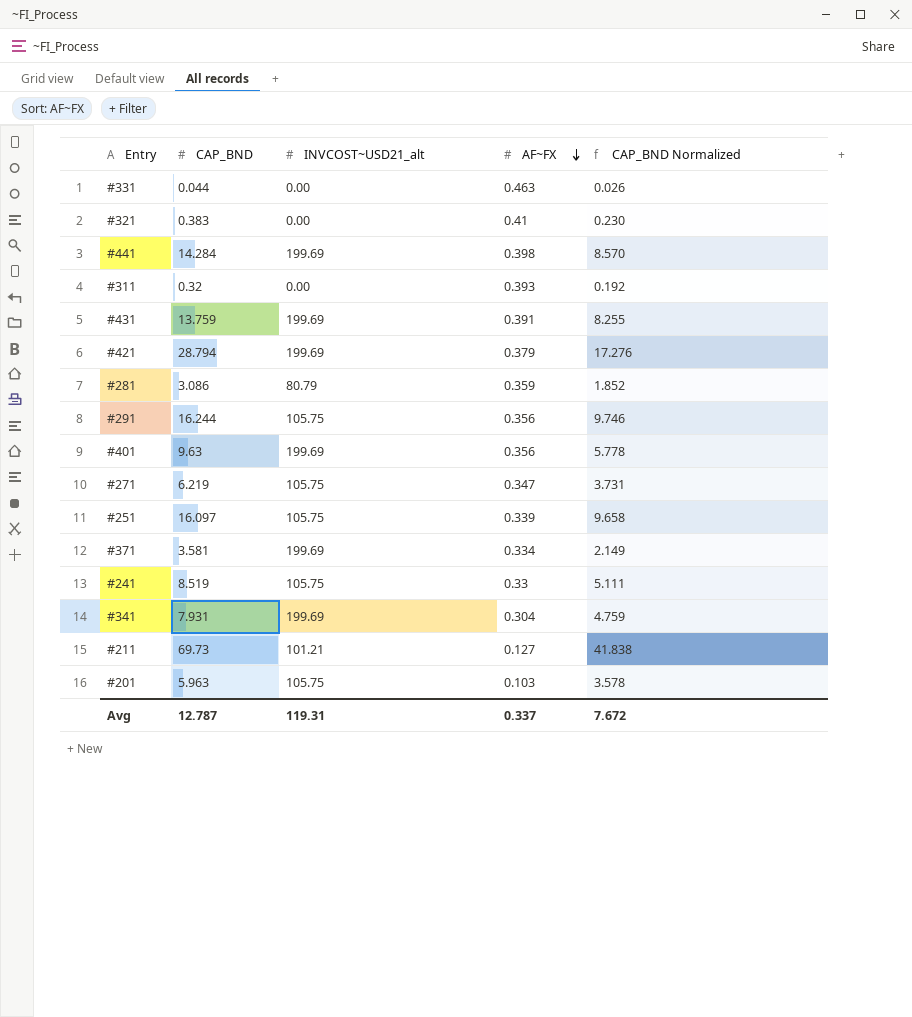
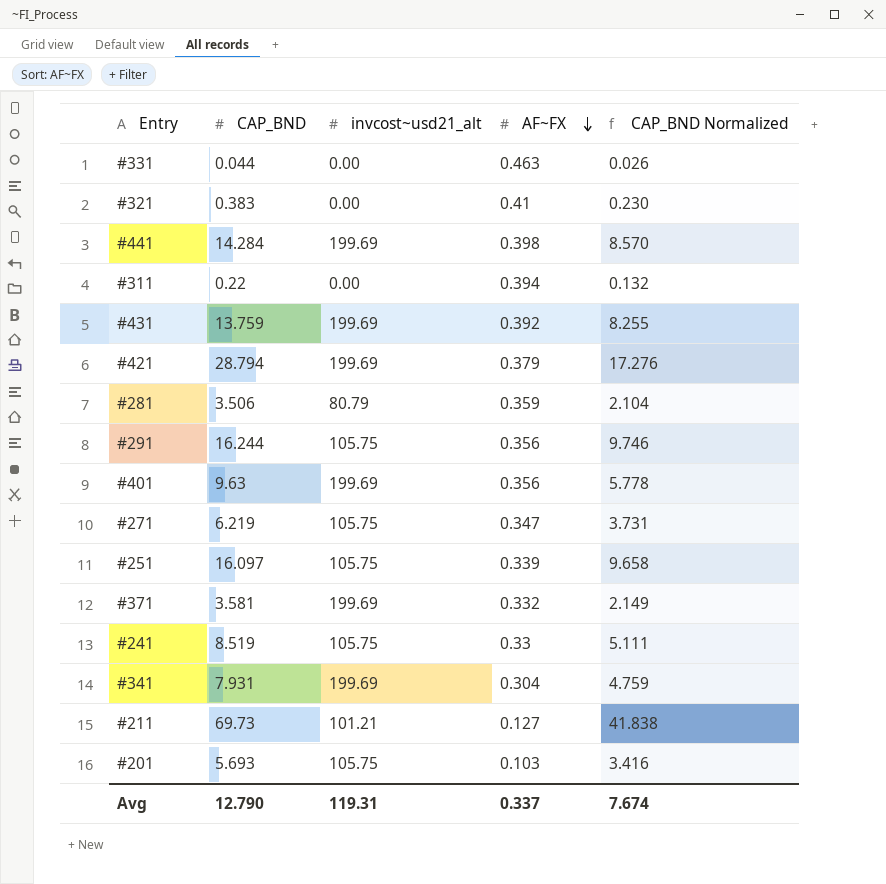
column name: INVCOST~USD21_alt -> invcost~usd21_alt
#311 | CAP_BND: 0.32 -> 0.22
#311 | AF~FX: 0.393 -> 0.394
#311 | CAP_BND Normalized: 0.192 -> 0.132
#431 | AF~FX: 0.391 -> 0.392
#281 | CAP_BND: 3.086 -> 3.506
#281 | CAP_BND Normalized: 1.852 -> 2.104
#371 | AF~FX: 0.334 -> 0.332
#201 | CAP_BND: 5.963 -> 5.693
#201 | CAP_BND Normalized: 3.578 -> 3.416
Avg | CAP_BND: 12.787 -> 12.790
Avg | CAP_BND Normalized: 7.672 -> 7.674

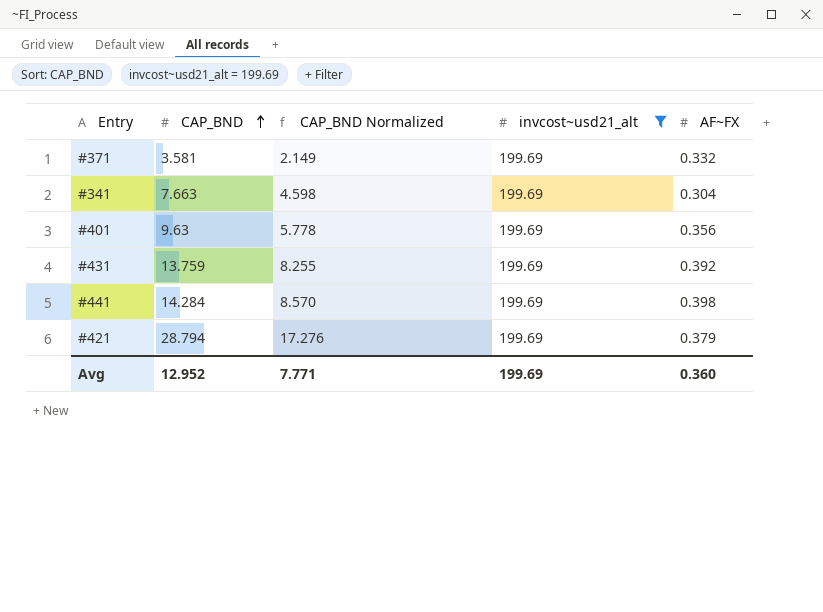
filter: none -> invcost~usd21_alt = 199.69
row order: AF~FX descending -> CAP_BND ascending
column CAP_BND Normalized | position: 5 -> 3
#341 | CAP_BND: 7.931 -> 7.663
#341 | CAP_BND Normalized: 4.759 -> 4.598
Avg | CAP_BND: 12.790 -> 12.952
Avg | CAP_BND Normalized: 7.674 -> 7.771
Avg | invcost~usd21_alt: 119.31 -> 199.69
Avg | AF~FX: 0.337 -> 0.360

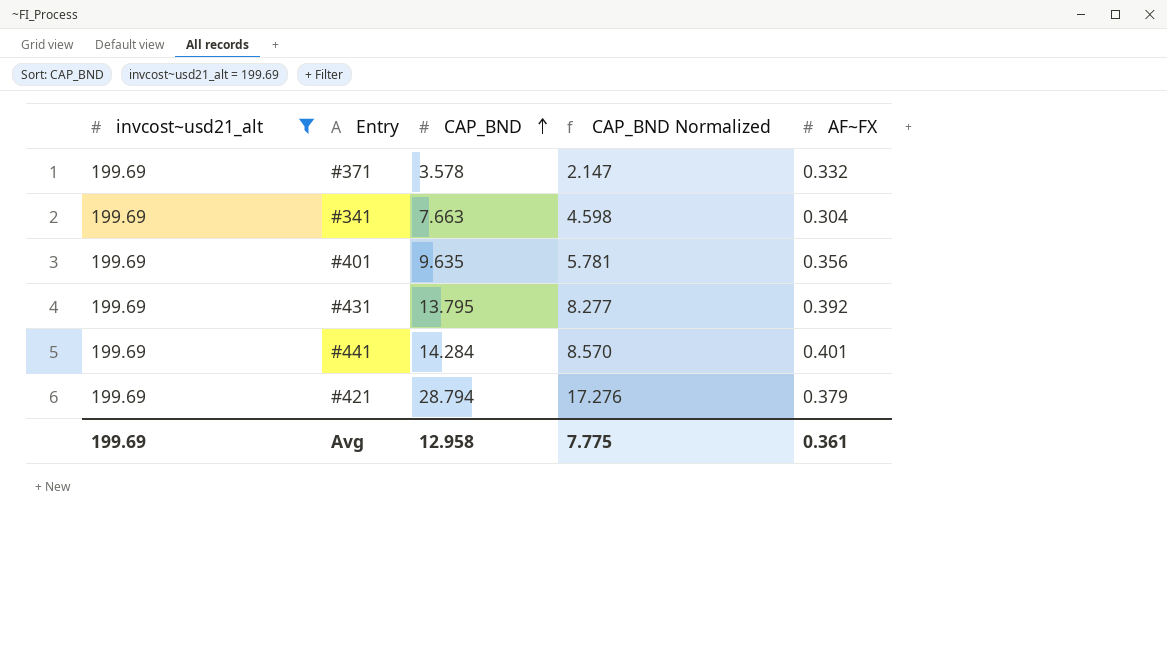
column invcost~usd21_alt | position: 4 -> 1
#371 | CAP_BND: 3.581 -> 3.578
#371 | CAP_BND Normalized: 2.149 -> 2.147
#401 | CAP_BND: 9.63 -> 9.635
#401 | CAP_BND Normalized: 5.778 -> 5.781
#431 | CAP_BND: 13.759 -> 13.795
#431 | CAP_BND Normalized: 8.255 -> 8.277
#441 | AF~FX: 0.398 -> 0.401
Avg | CAP_BND: 12.952 -> 12.958
Avg | CAP_BND Normalized: 7.771 -> 7.775
Avg | AF~FX: 0.360 -> 0.361

